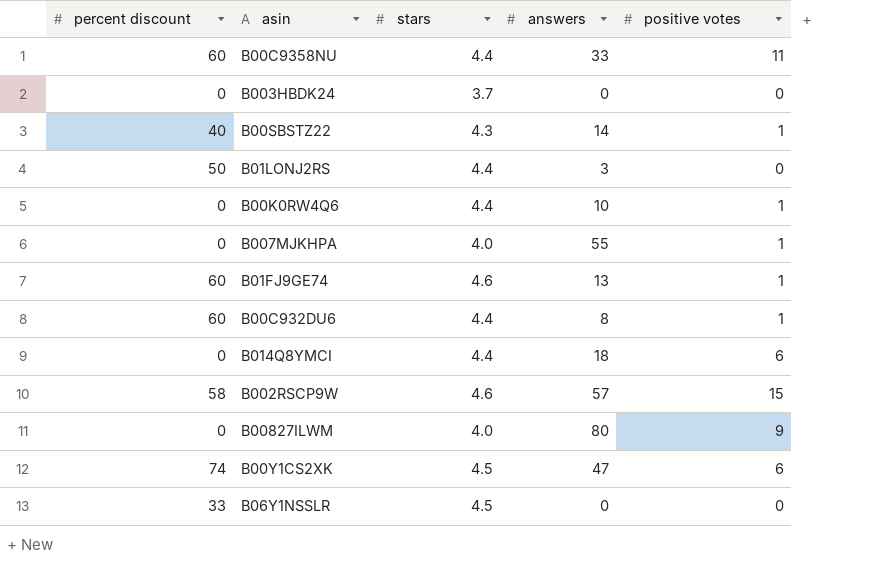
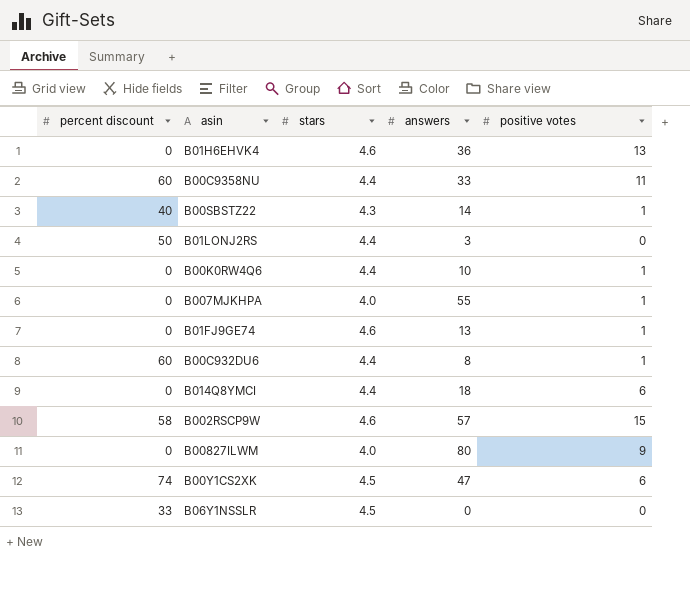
row B003HBDK24: 0 | 3.7 | 0 | 0 -> none
row B01H6EHVK4: none -> 0 | 4.6 | 36 | 13
B01FJ9GE74 | percent discount: 60 -> 0

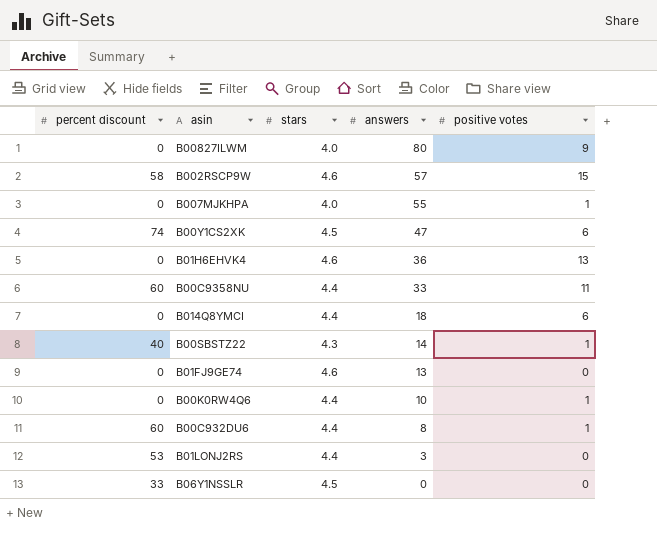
row order: none -> answers descending
B01FJ9GE74 | positive votes: 1 -> 0
B01LONJ2RS | percent discount: 50 -> 53

